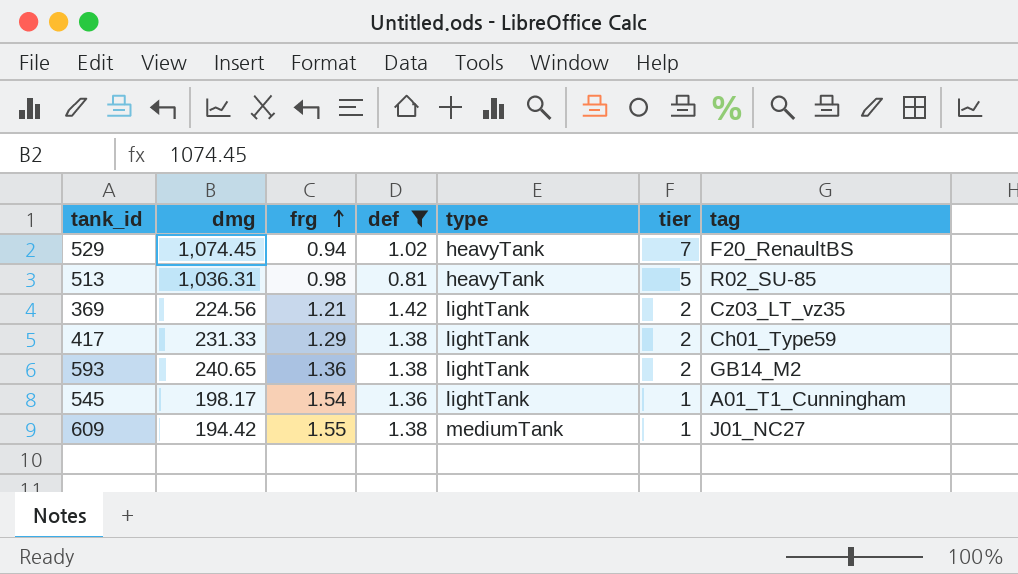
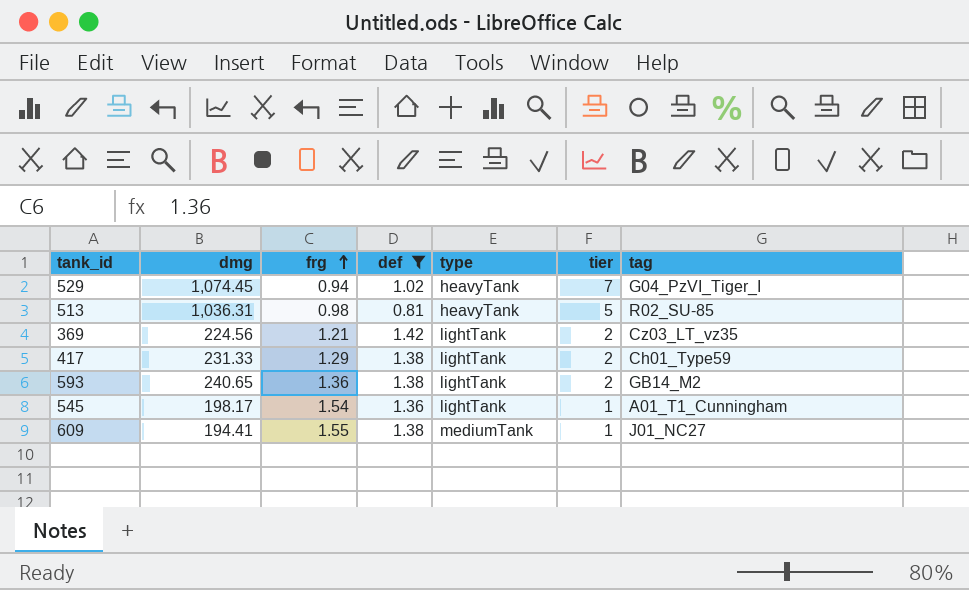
529 | tag: F20_RenaultBS -> G04_PzVI_Tiger_I
609 | dmg: 194.42 -> 194.41

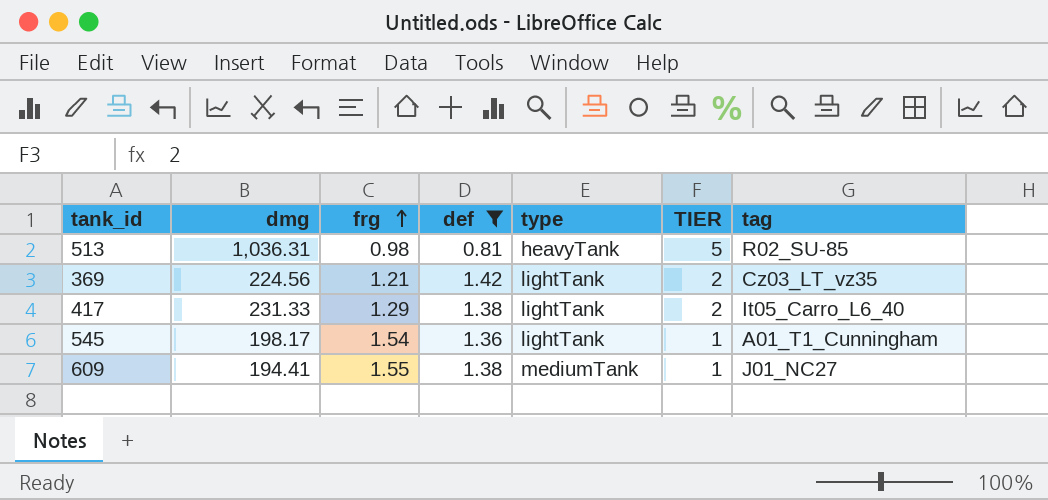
column name: tier -> TIER
row 529: 1,074.45 | 0.94 | 1.02 | heavyTank | 7 | G04_PzVI_Tiger_I -> none
row 593: 240.65 | 1.36 | 1.38 | lightTank | 2 | GB14_M2 -> none
417 | tag: Ch01_Type59 -> It05_Carro_L6_40

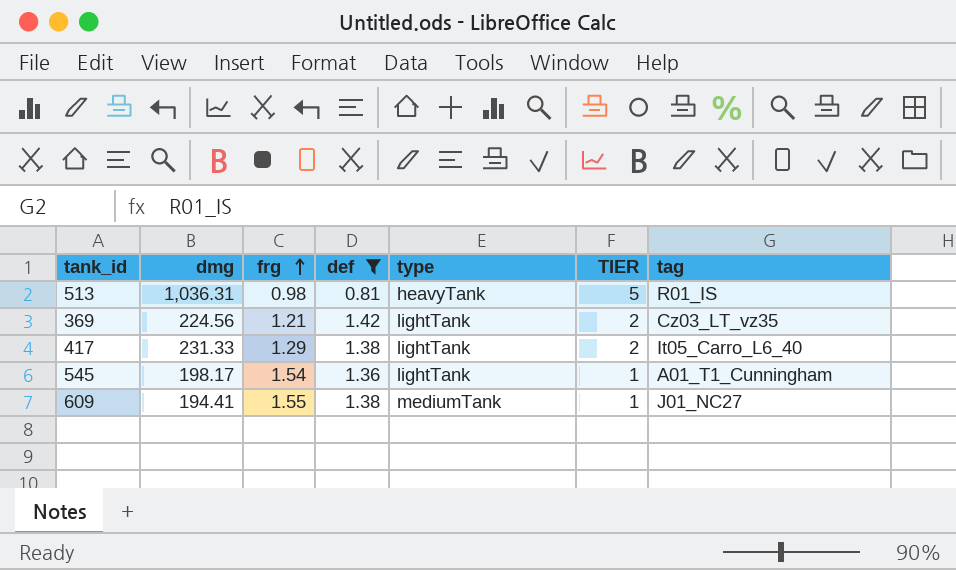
513 | tag: R02_SU-85 -> R01_IS

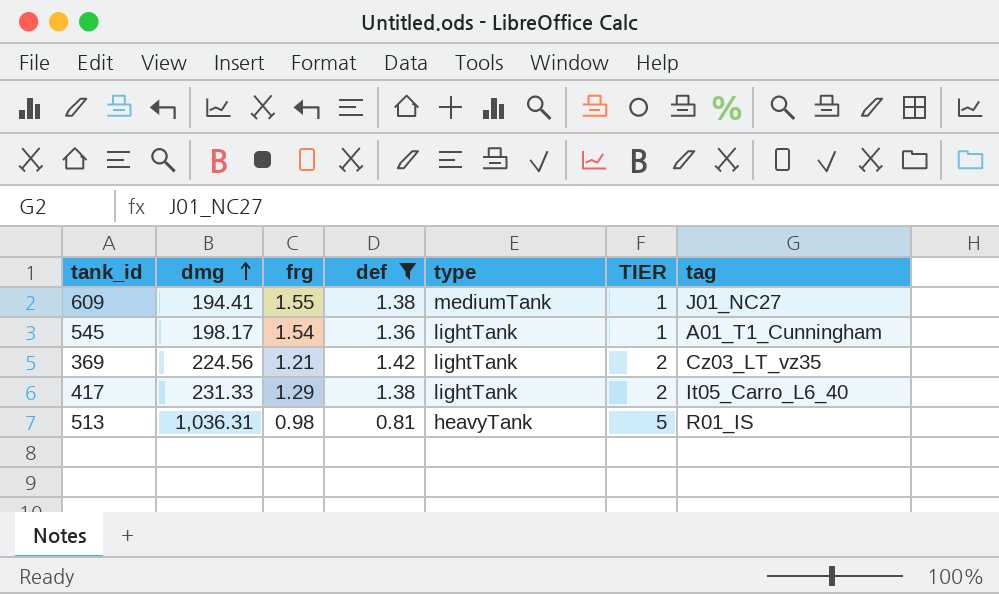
row order: frg ascending -> dmg ascending

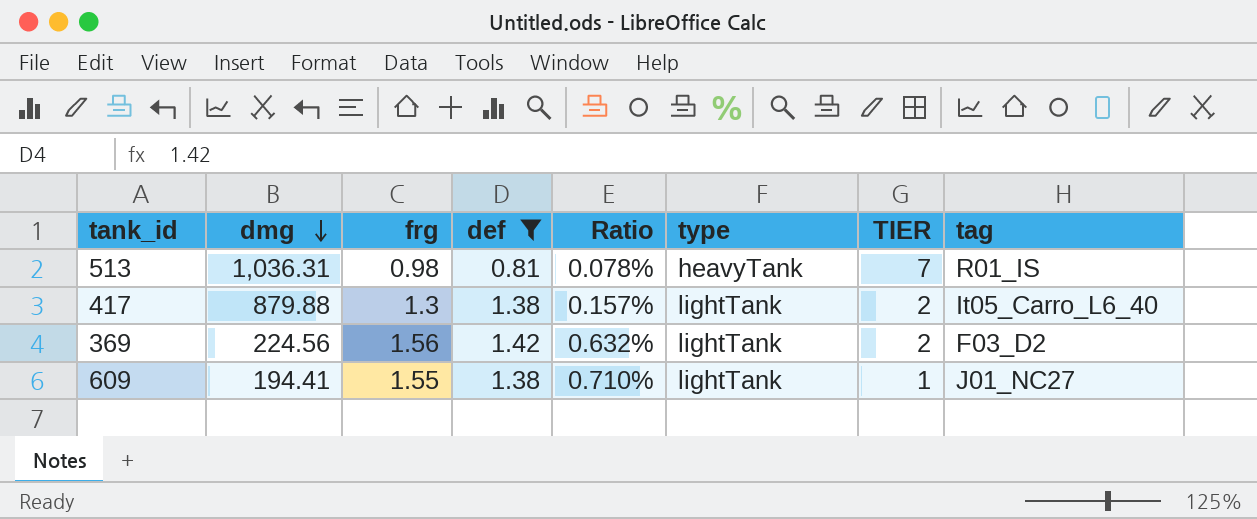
row order: dmg ascending -> dmg descending
column Ratio | formula: none -> [def] / [dmg]
row 545: 198.17 | 1.54 | 1.36 | lightTank | 1 | A01_T1_Cunningham -> none
513 | TIER: 5 -> 7
417 | dmg: 231.33 -> 879.88
417 | frg: 1.29 -> 1.3
369 | frg: 1.21 -> 1.56
369 | tag: Cz03_LT_vz35 -> F03_D2
609 | type: mediumTank -> lightTank

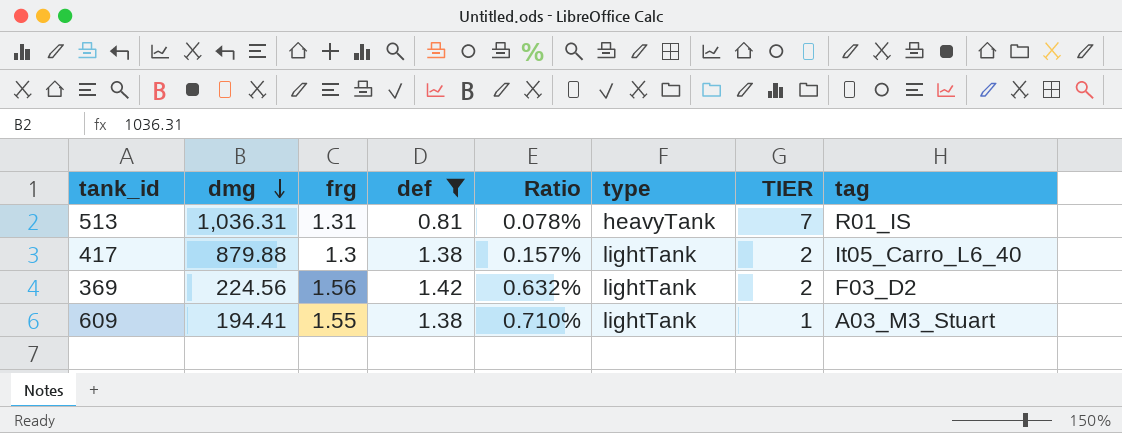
513 | frg: 0.98 -> 1.31
609 | tag: J01_NC27 -> A03_M3_Stuart

